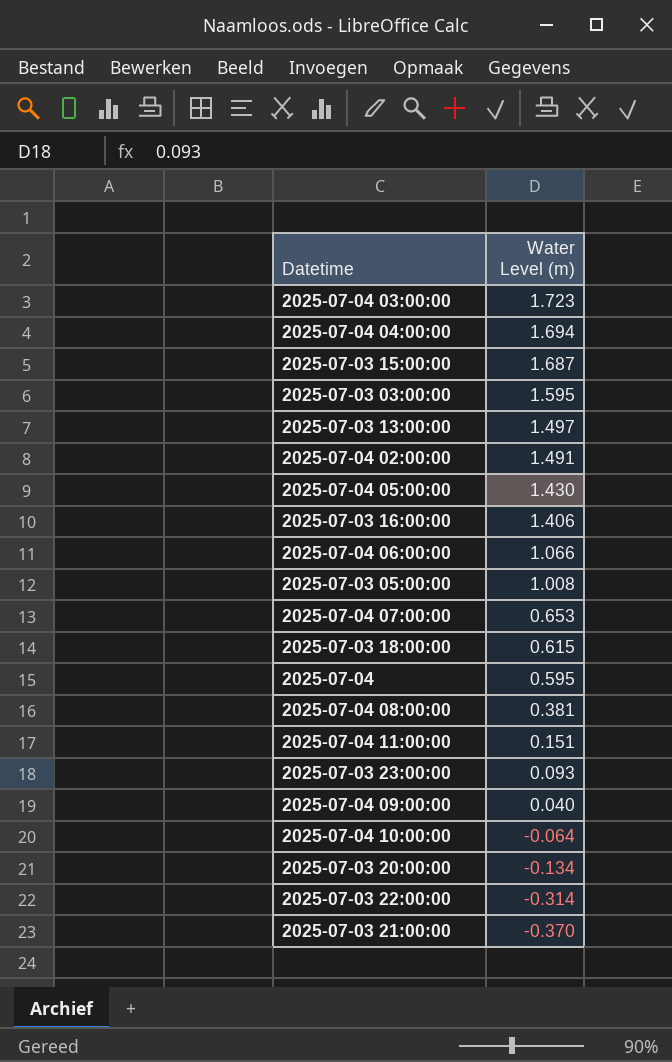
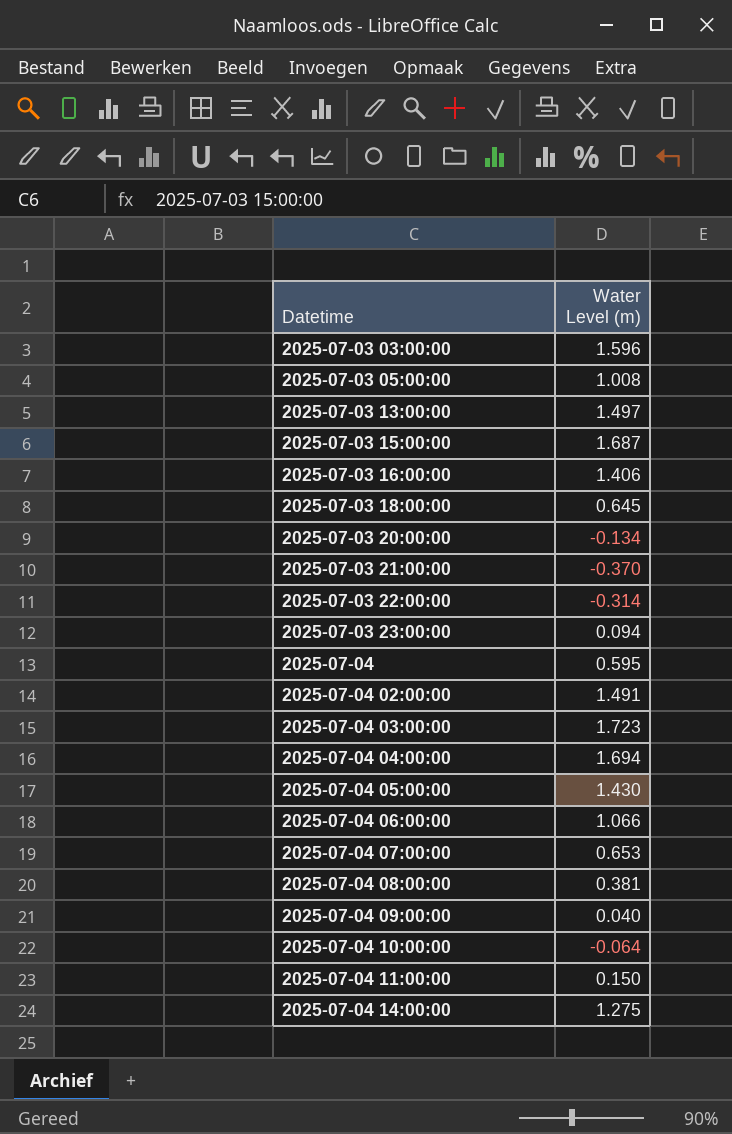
row order: Water Level (m) descending -> Datetime ascending
2025-07-03 03:00:00 | Water Level (m): 1.595 -> 1.596
2025-07-03 18:00:00 | Water Level (m): 0.615 -> 0.645
2025-07-03 23:00:00 | Water Level (m): 0.093 -> 0.094
2025-07-04 11:00:00 | Water Level (m): 0.151 -> 0.150
row 2025-07-04 14:00:00: none -> 1.275

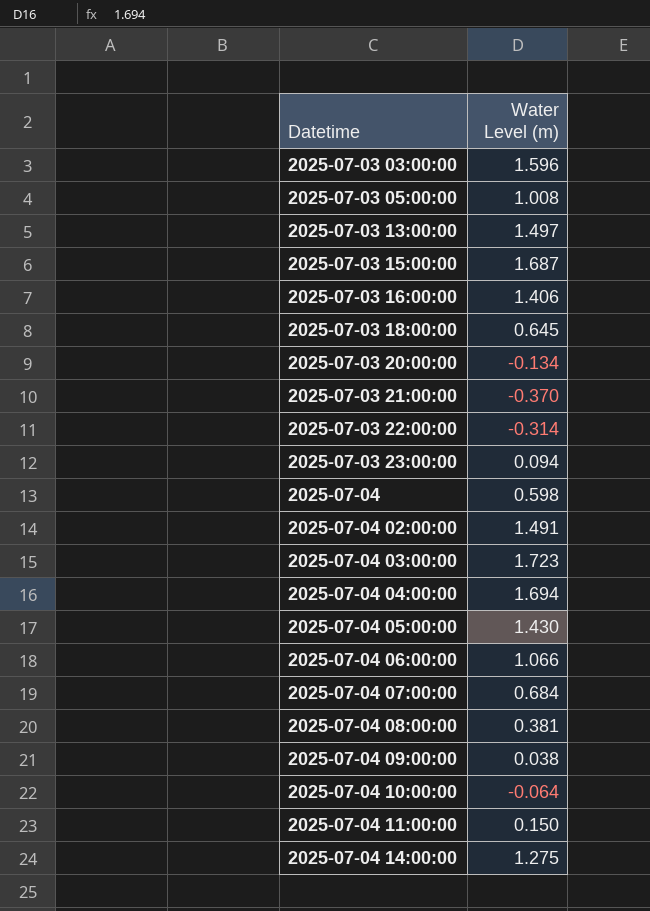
2025-07-04 | Water Level (m): 0.595 -> 0.598
2025-07-04 07:00:00 | Water Level (m): 0.653 -> 0.684
2025-07-04 09:00:00 | Water Level (m): 0.040 -> 0.038

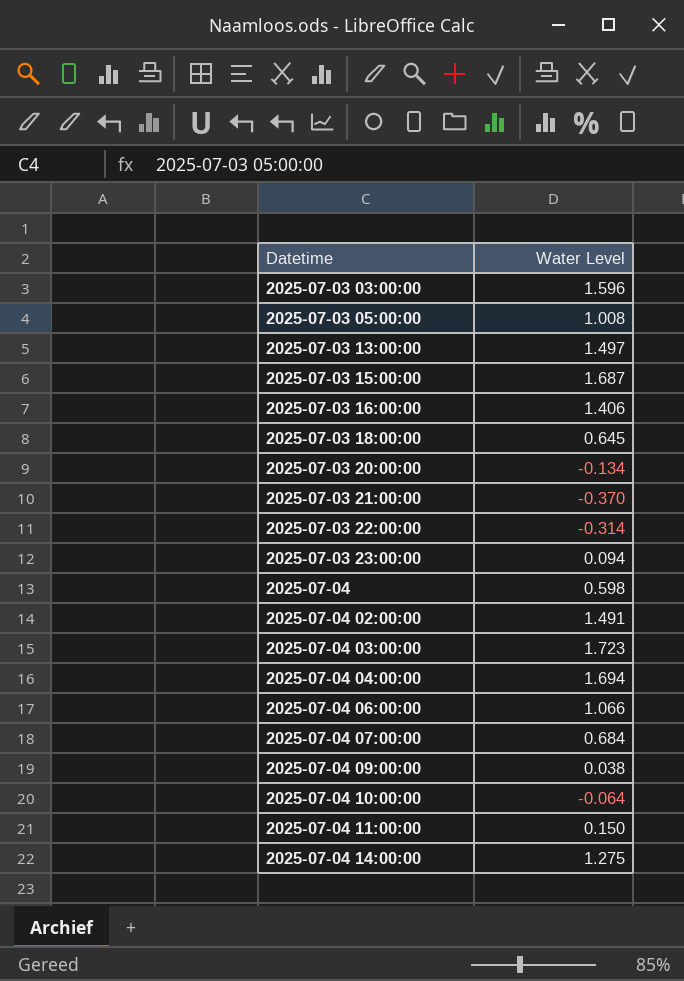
column name: Water Level (m) -> Water Level
row 2025-07-04 05:00:00: 1.430 -> none
row 2025-07-04 08:00:00: 0.381 -> none

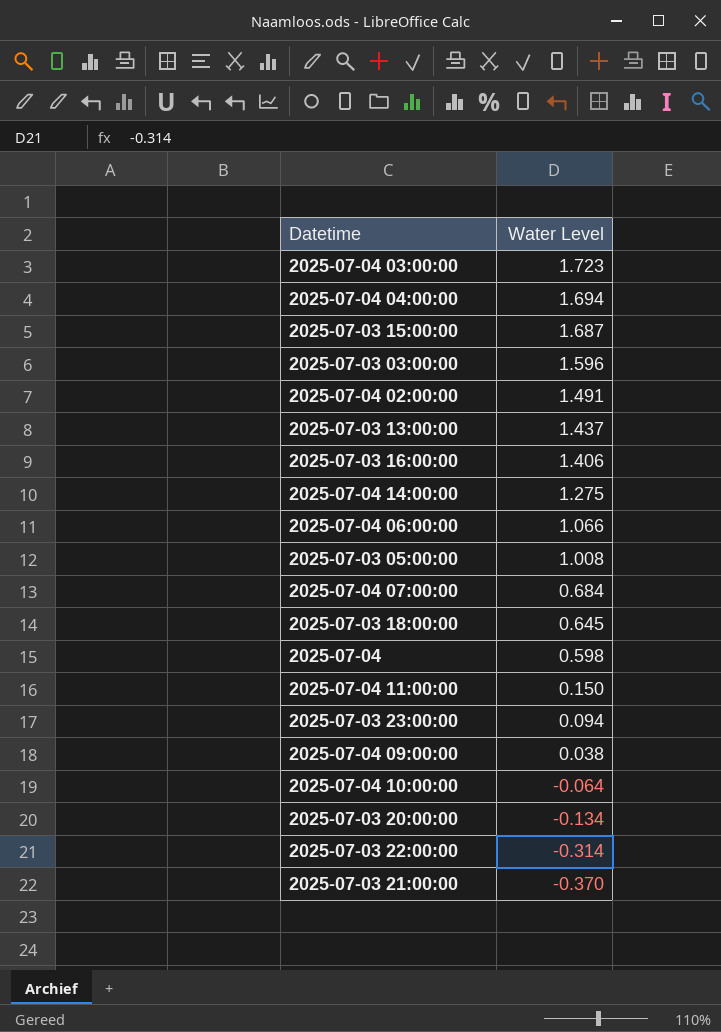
row order: Datetime ascending -> Water Level descending
2025-07-03 13:00:00 | Water Level: 1.497 -> 1.437

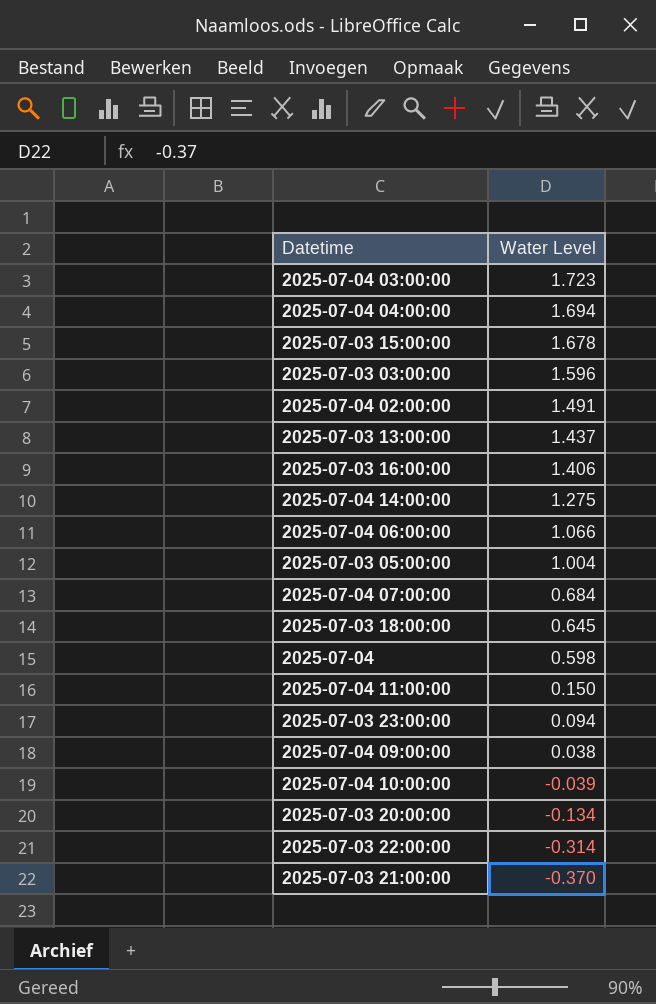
2025-07-03 15:00:00 | Water Level: 1.687 -> 1.678
2025-07-03 05:00:00 | Water Level: 1.008 -> 1.004
2025-07-04 10:00:00 | Water Level: -0.064 -> -0.039

